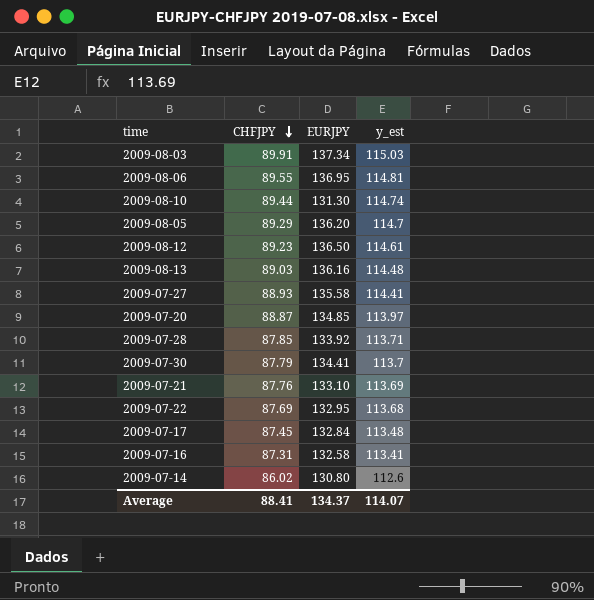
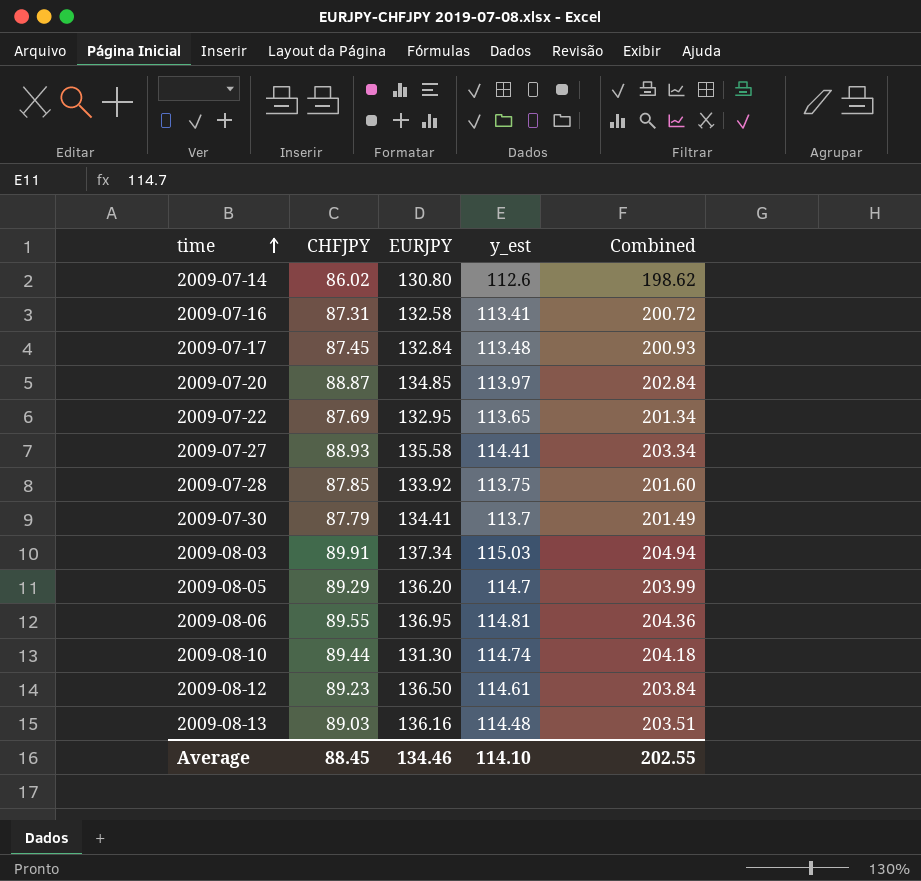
row order: CHFJPY descending -> time ascending
column Combined | formula: none -> [CHFJPY] + [y_est]
row 2009-07-21: 87.76 | 133.10 | 113.69 -> none
2009-07-22 | y_est: 113.68 -> 113.65
2009-07-28 | y_est: 113.71 -> 113.75
Average | CHFJPY: 88.41 -> 88.45
Average | EURJPY: 134.37 -> 134.46
Average | y_est: 114.07 -> 114.10

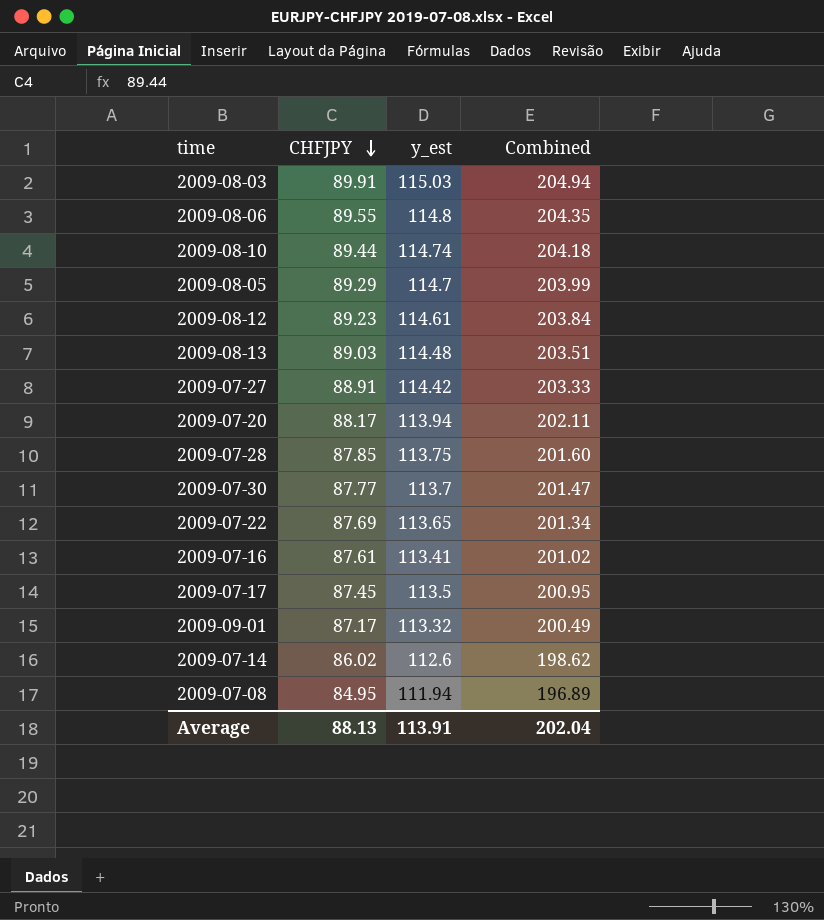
row order: time ascending -> CHFJPY descending
column EURJPY | position: 3 -> none
2009-08-06 | y_est: 114.81 -> 114.8
2009-08-06 | Combined: 204.36 -> 204.35
2009-07-27 | CHFJPY: 88.93 -> 88.91
2009-07-27 | y_est: 114.41 -> 114.42
2009-07-27 | Combined: 203.34 -> 203.33
2009-07-20 | CHFJPY: 88.87 -> 88.17
2009-07-20 | y_est: 113.97 -> 113.94
2009-07-20 | Combined: 202.84 -> 202.11
2009-07-30 | CHFJPY: 87.79 -> 87.77
2009-07-30 | Combined: 201.49 -> 201.47
2009-07-16 | CHFJPY: 87.31 -> 87.61
2009-07-16 | Combined: 200.72 -> 201.02
2009-07-17 | y_est: 113.48 -> 113.5
2009-07-17 | Combined: 200.93 -> 200.95
row 2009-09-01: none -> 87.17 | 113.32 | 200.49
row 2009-07-08: none -> 84.95 | 111.94 | 196.89
Average | CHFJPY: 88.45 -> 88.13
Average | y_est: 114.10 -> 113.91
Average | Combined: 202.55 -> 202.04

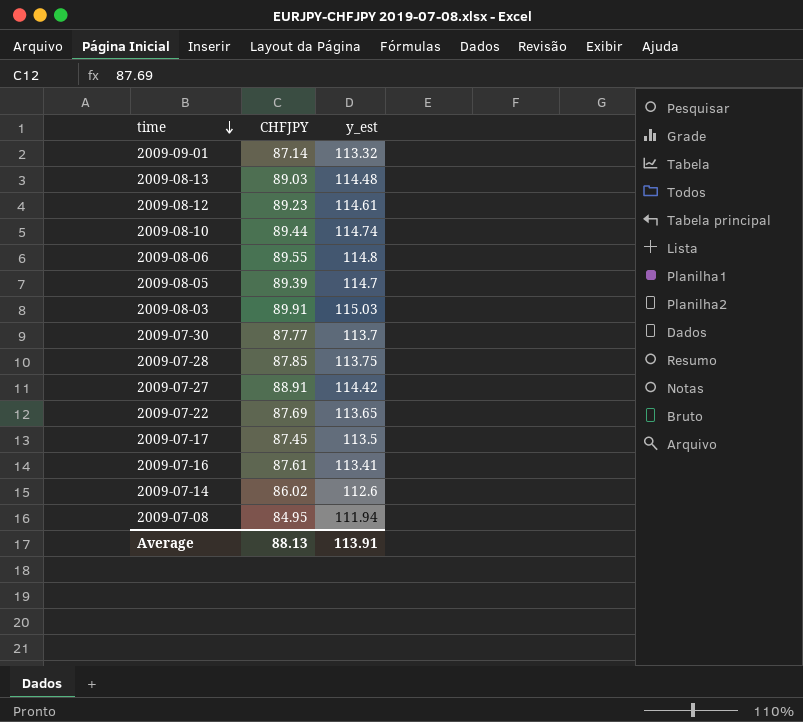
row order: CHFJPY descending -> time descending
column Combined | formula: [CHFJPY] + [y_est] -> none
row 2009-07-20: 88.17 | 113.94 | 202.11 -> none
2009-09-01 | CHFJPY: 87.17 -> 87.14
2009-08-05 | CHFJPY: 89.29 -> 89.39

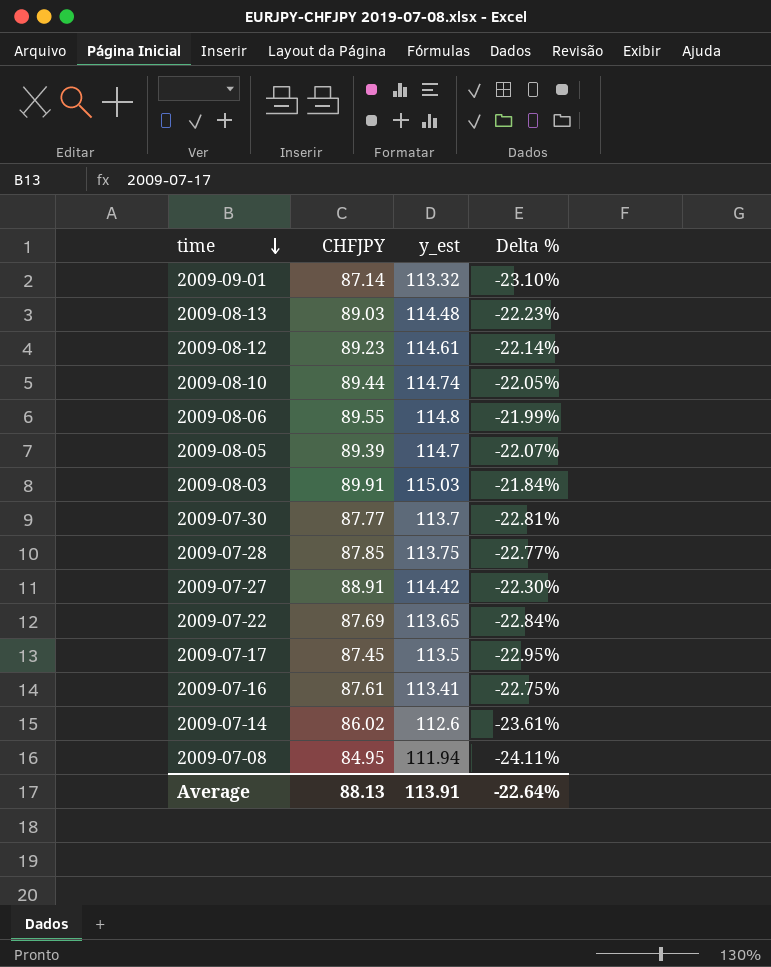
column Delta % | formula: none -> ([CHFJPY] - [y_est]) / [y_est]

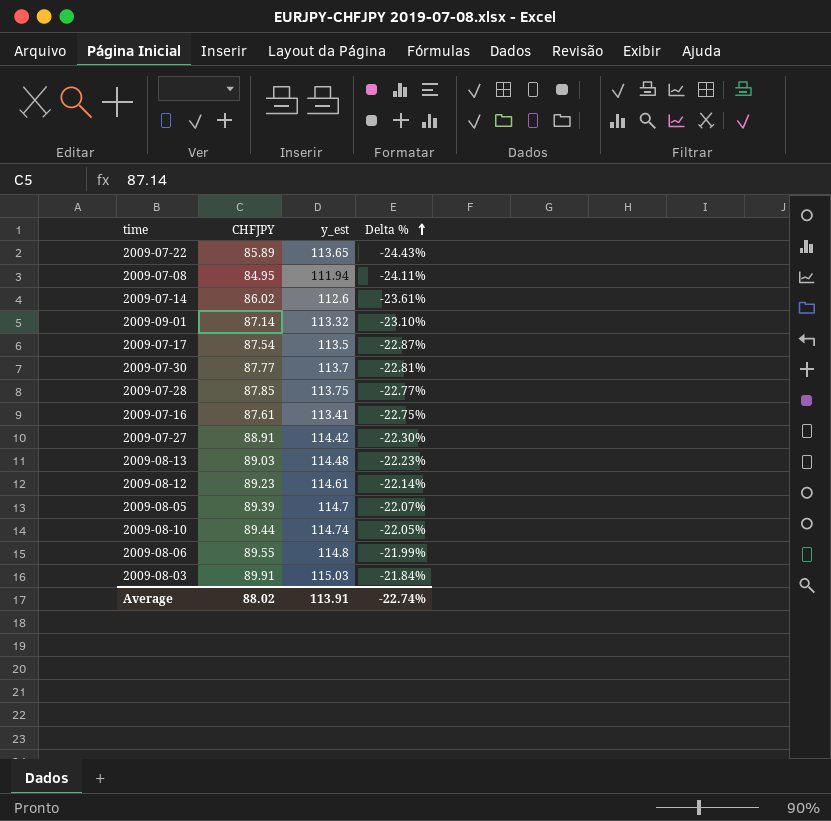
row order: time descending -> Delta % ascending
2009-07-22 | CHFJPY: 87.69 -> 85.89
2009-07-22 | Delta %: -22.84% -> -24.43%
2009-07-17 | CHFJPY: 87.45 -> 87.54
2009-07-17 | Delta %: -22.95% -> -22.87%
Average | CHFJPY: 88.13 -> 88.02
Average | Delta %: -22.64% -> -22.74%

